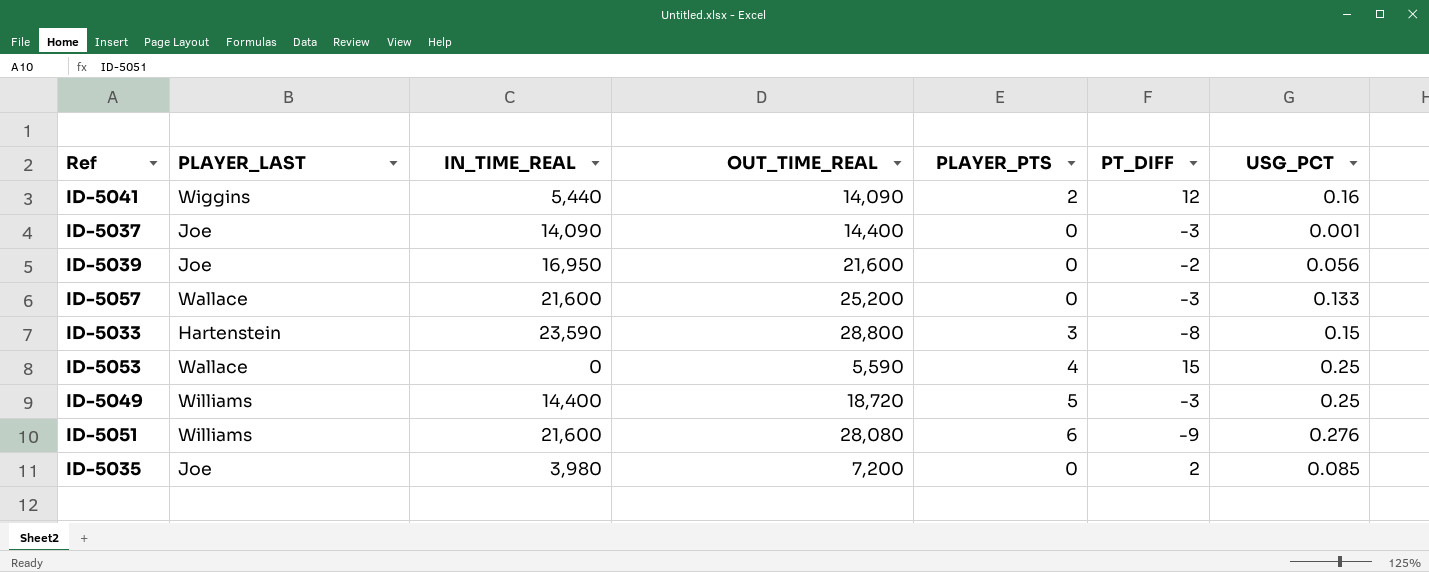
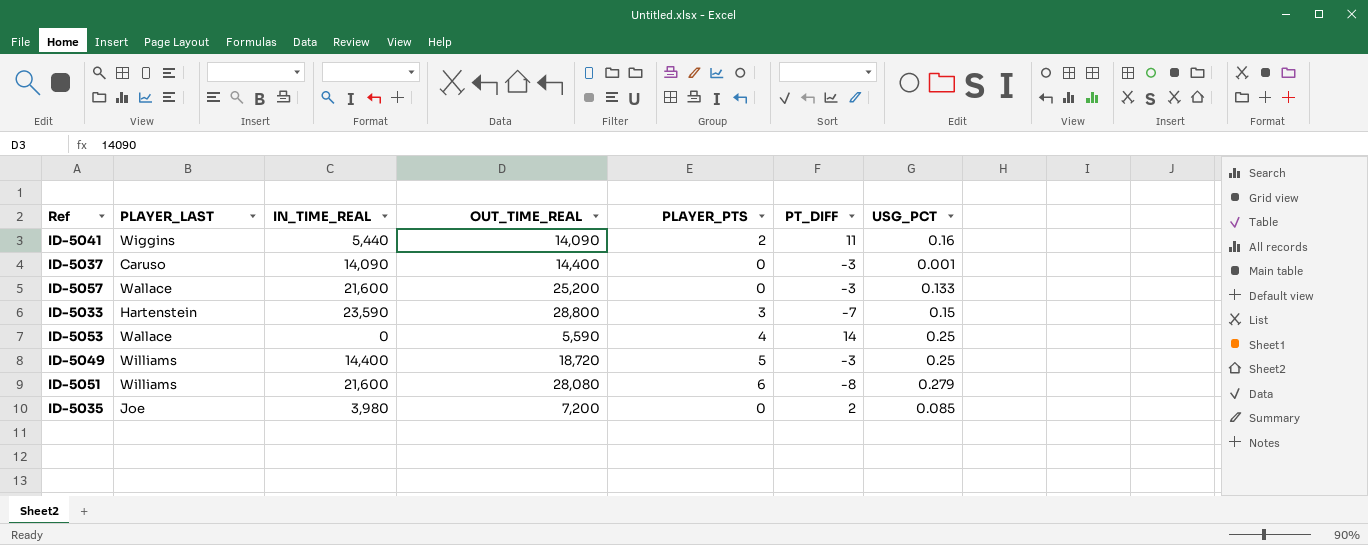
row ID-5039: Joe | 16,950 | 21,600 | 0 | -2 | 0.056 -> none
ID-5041 | PT_DIFF: 12 -> 11
ID-5037 | PLAYER_LAST: Joe -> Caruso
ID-5033 | PT_DIFF: -8 -> -7
ID-5053 | PT_DIFF: 15 -> 14
ID-5051 | PT_DIFF: -9 -> -8
ID-5051 | USG_PCT: 0.276 -> 0.279

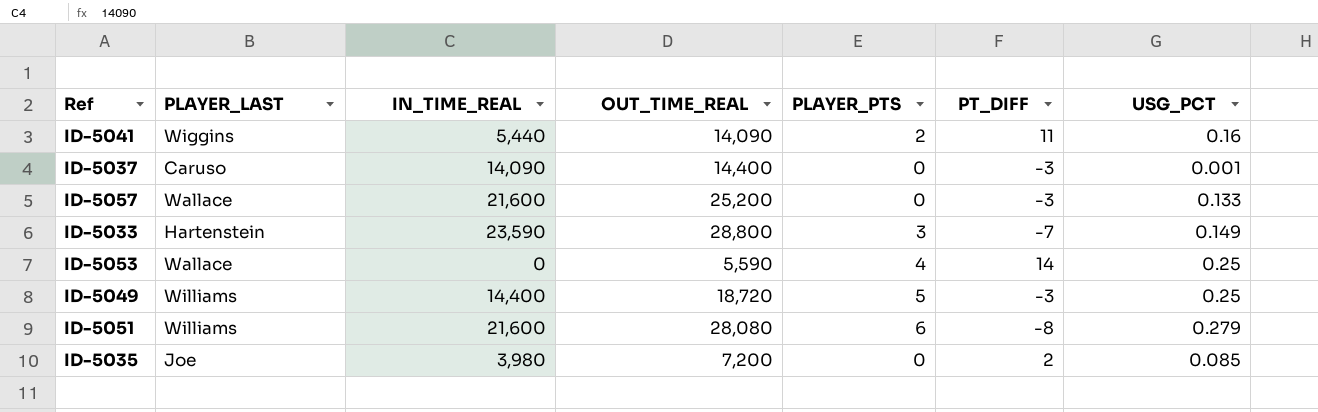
ID-5033 | USG_PCT: 0.15 -> 0.149

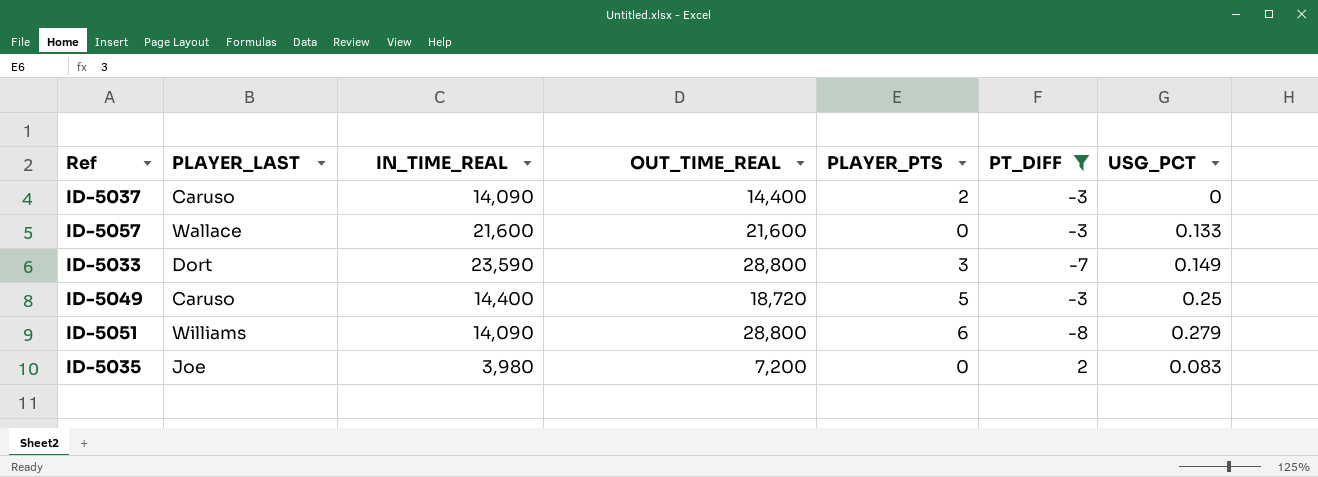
filter: none -> PT_DIFF <= 2
ID-5037 | PLAYER_PTS: 0 -> 2
ID-5037 | USG_PCT: 0.001 -> 0
ID-5057 | OUT_TIME_REAL: 25,200 -> 21,600
ID-5033 | PLAYER_LAST: Hartenstein -> Dort
ID-5049 | PLAYER_LAST: Williams -> Caruso
ID-5051 | IN_TIME_REAL: 21,600 -> 14,090
ID-5051 | OUT_TIME_REAL: 28,080 -> 28,800
ID-5035 | USG_PCT: 0.085 -> 0.083

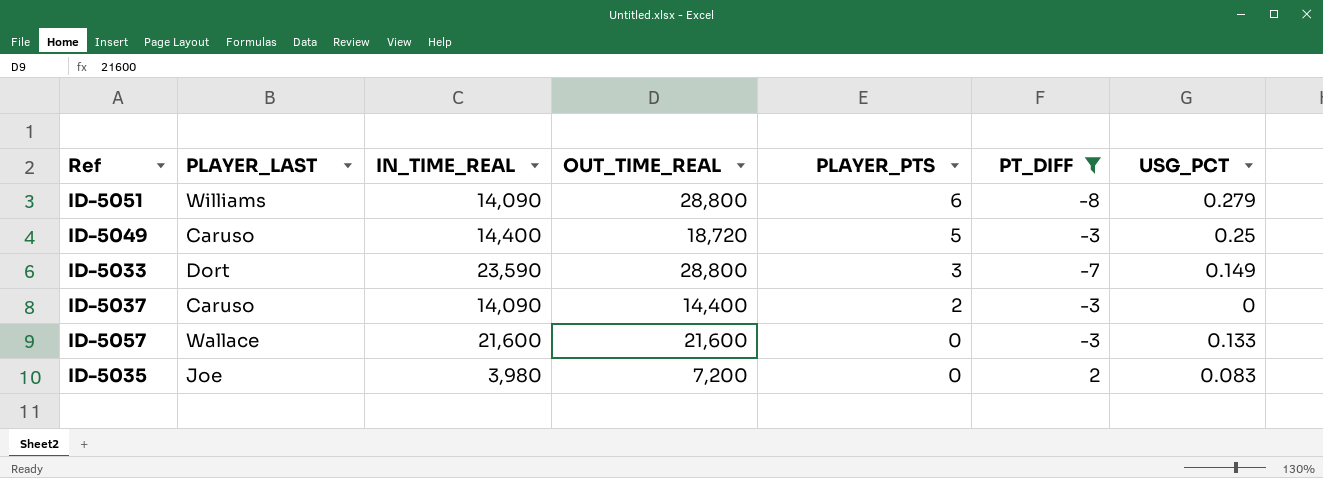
row order: none -> PLAYER_PTS descending

